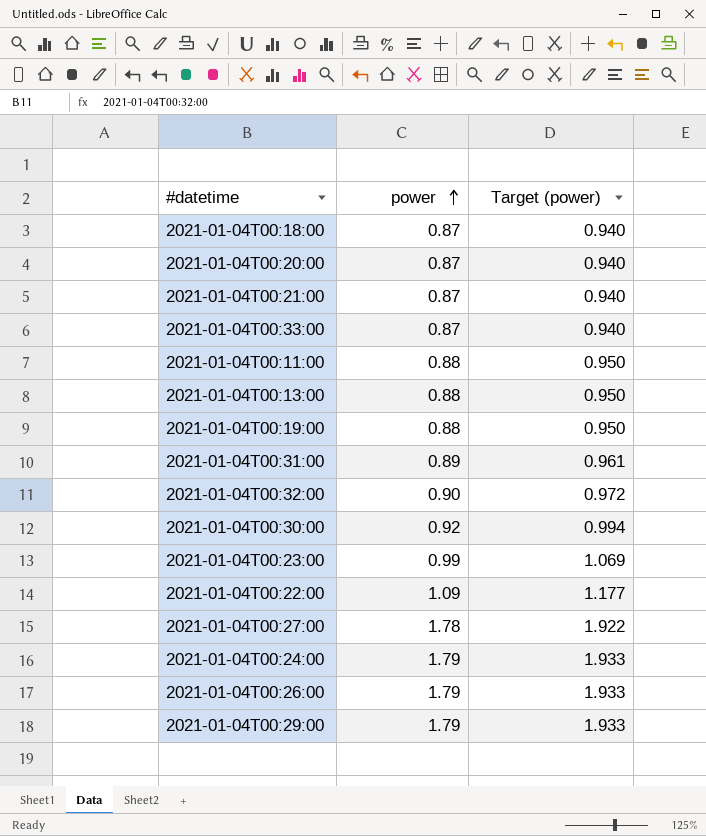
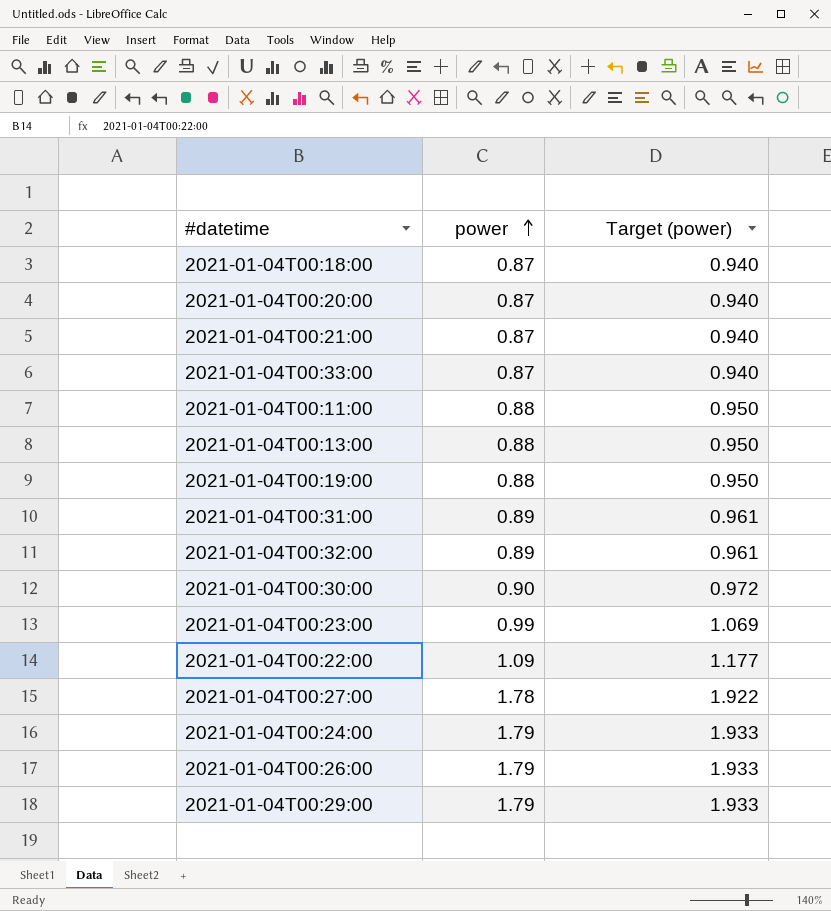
2021-01-04T00:32:00 | power: 0.90 -> 0.89
2021-01-04T00:32:00 | Target (power): 0.972 -> 0.961
2021-01-04T00:30:00 | power: 0.92 -> 0.90
2021-01-04T00:30:00 | Target (power): 0.994 -> 0.972

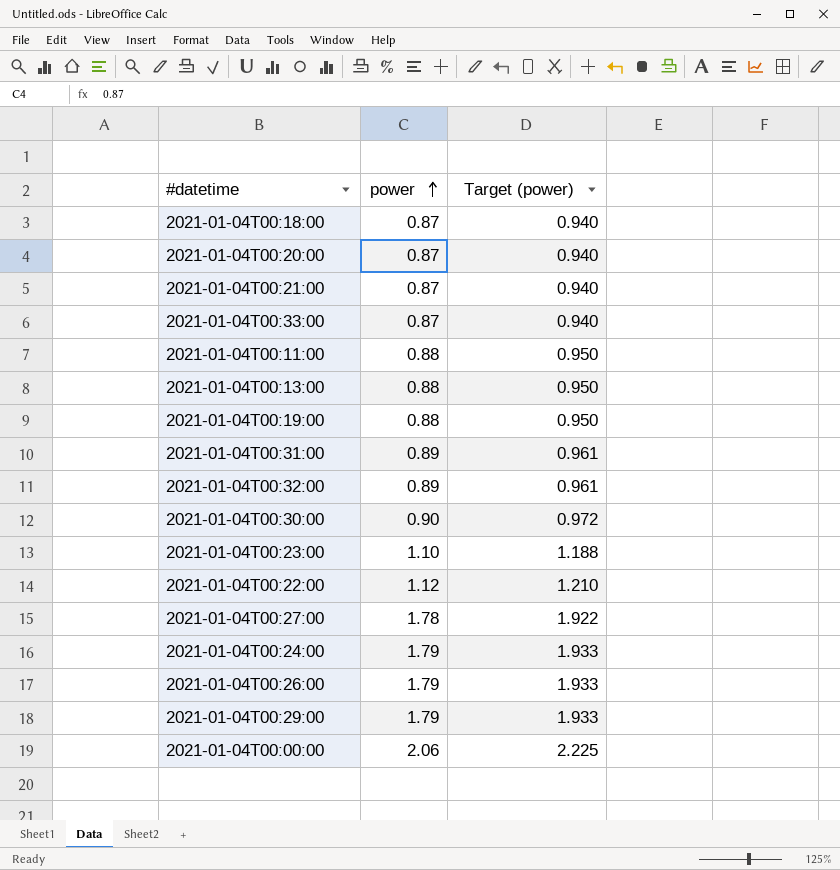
2021-01-04T00:23:00 | power: 0.99 -> 1.10
2021-01-04T00:23:00 | Target (power): 1.069 -> 1.188
2021-01-04T00:22:00 | power: 1.09 -> 1.12
2021-01-04T00:22:00 | Target (power): 1.177 -> 1.210
row 2021-01-04T00:00:00: none -> 2.06 | 2.225

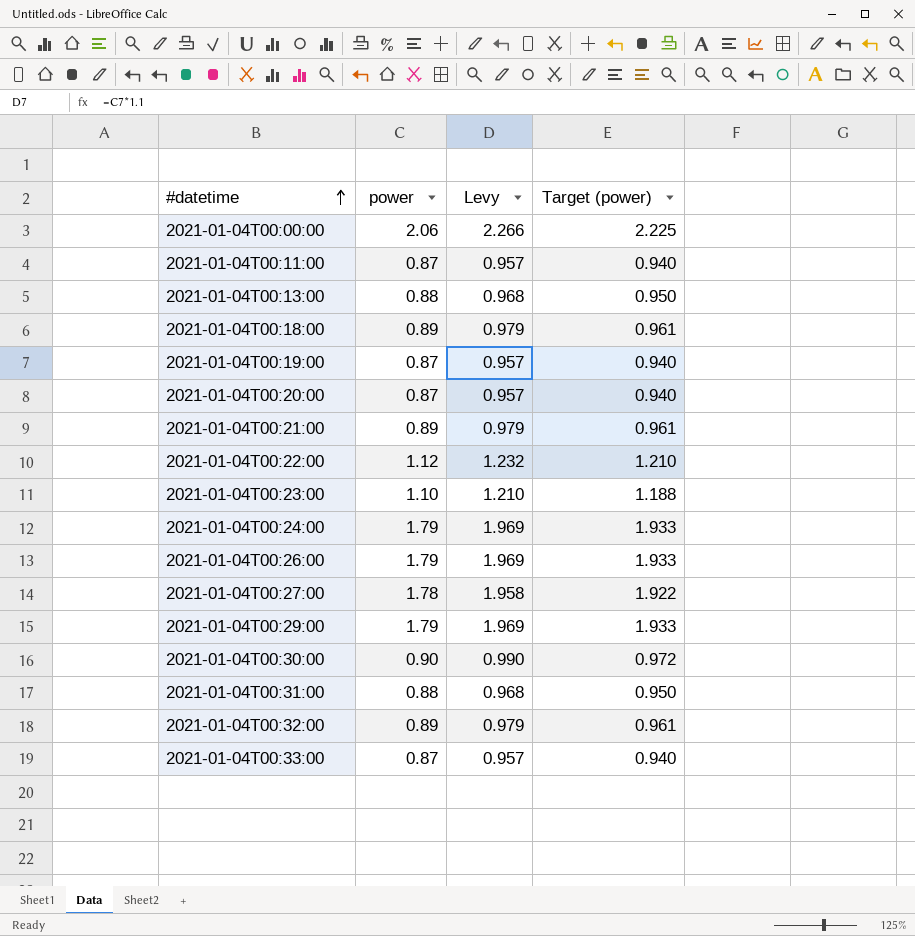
row order: power ascending -> #datetime ascending
column Levy | formula: none -> [power] * 1.1
2021-01-04T00:11:00 | power: 0.88 -> 0.87
2021-01-04T00:11:00 | Target (power): 0.950 -> 0.940
2021-01-04T00:18:00 | power: 0.87 -> 0.89
2021-01-04T00:18:00 | Target (power): 0.940 -> 0.961
2021-01-04T00:19:00 | power: 0.88 -> 0.87
2021-01-04T00:19:00 | Target (power): 0.950 -> 0.940
2021-01-04T00:21:00 | power: 0.87 -> 0.89
2021-01-04T00:21:00 | Target (power): 0.940 -> 0.961
2021-01-04T00:31:00 | power: 0.89 -> 0.88
2021-01-04T00:31:00 | Target (power): 0.961 -> 0.950

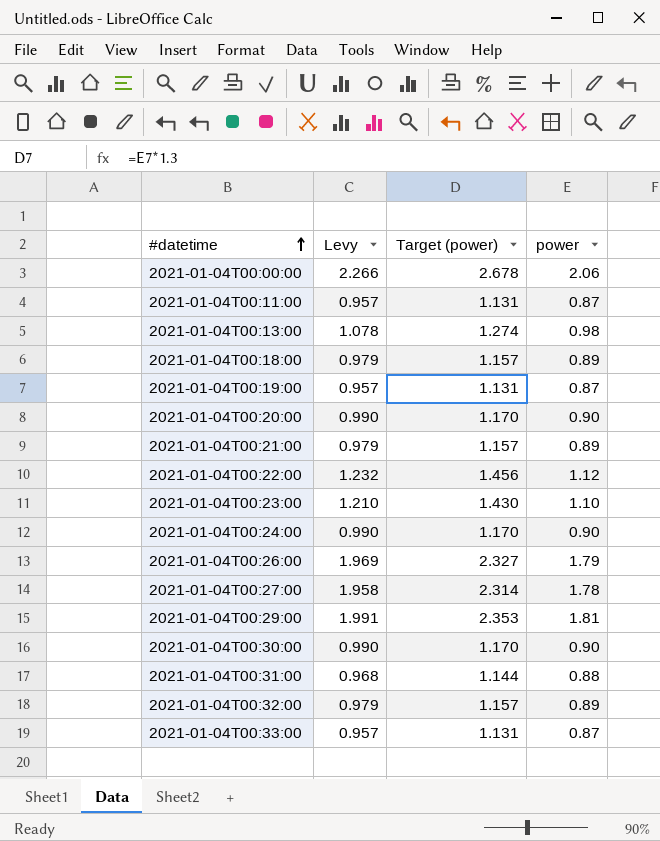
column Target (power) | formula: [power] * 1.08 -> [power] * 1.3
column power | position: 2 -> 4
2021-01-04T00:13:00 | Levy: 0.968 -> 1.078
2021-01-04T00:13:00 | power: 0.88 -> 0.98
2021-01-04T00:20:00 | Levy: 0.957 -> 0.990
2021-01-04T00:20:00 | power: 0.87 -> 0.90
2021-01-04T00:24:00 | Levy: 1.969 -> 0.990
2021-01-04T00:24:00 | power: 1.79 -> 0.90
2021-01-04T00:29:00 | Levy: 1.969 -> 1.991
2021-01-04T00:29:00 | power: 1.79 -> 1.81

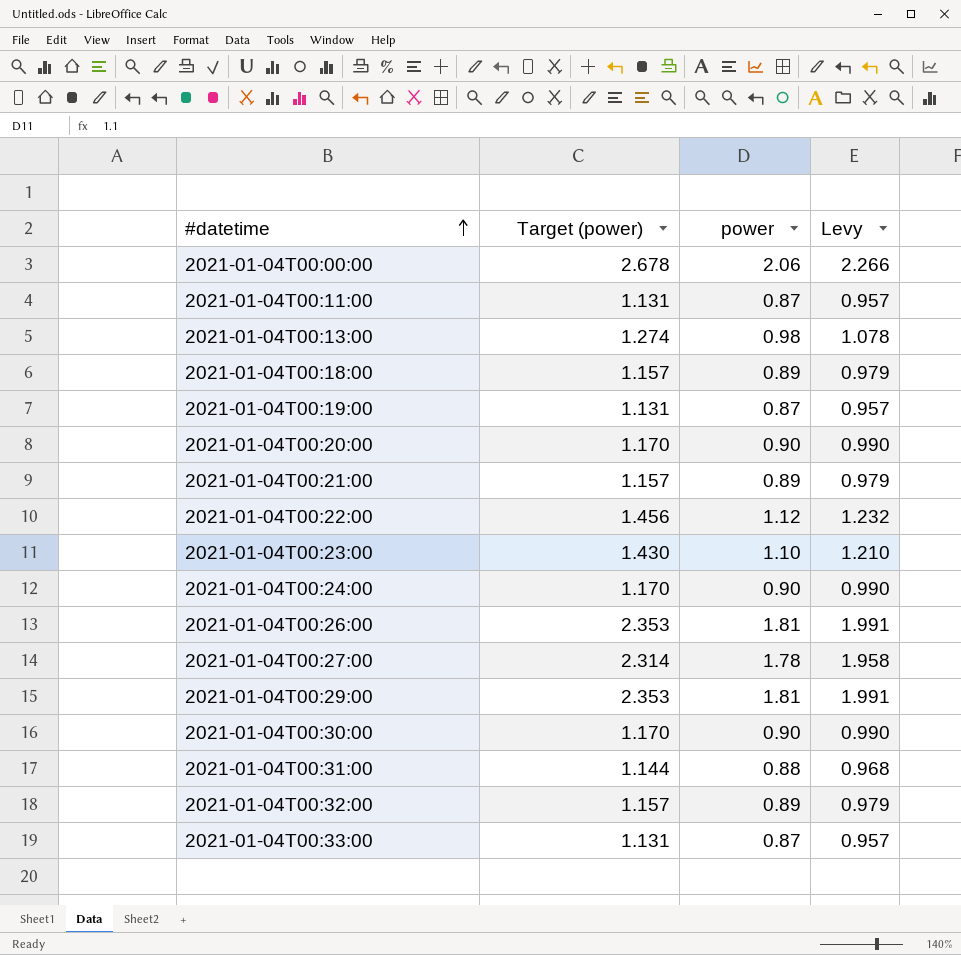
column Levy | position: 2 -> 4
2021-01-04T00:26:00 | Target (power): 2.327 -> 2.353
2021-01-04T00:26:00 | power: 1.79 -> 1.81
2021-01-04T00:26:00 | Levy: 1.969 -> 1.991

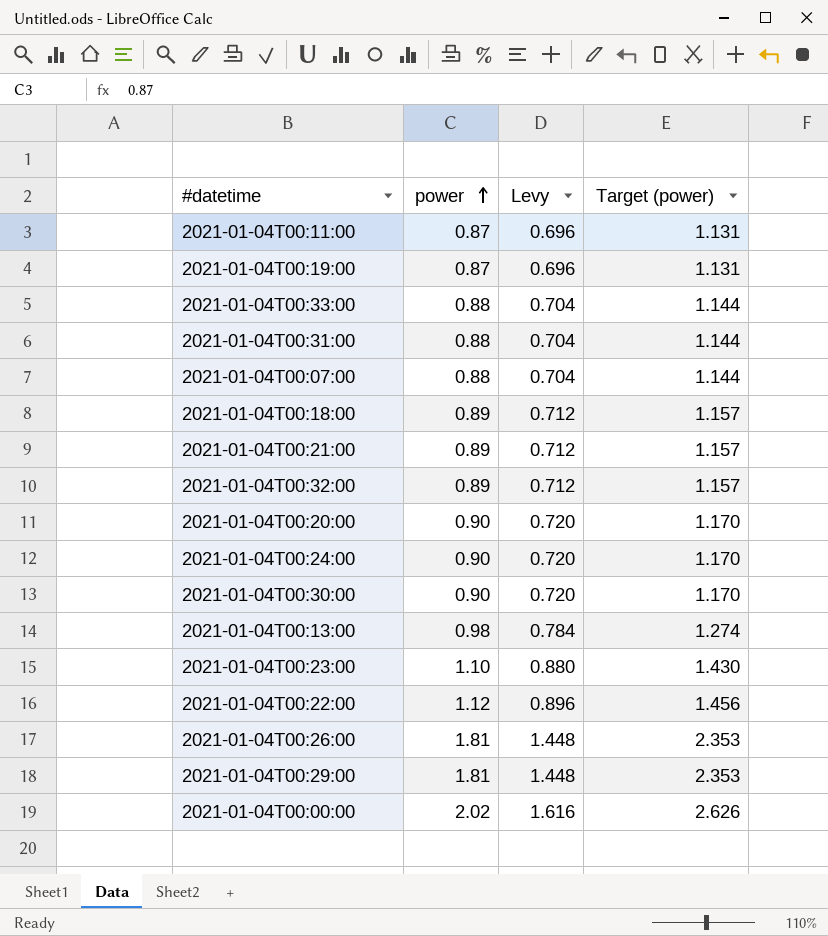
row order: #datetime ascending -> power ascending
column Levy | formula: [power] * 1.1 -> [power] * 0.8
column Target (power) | position: 2 -> 4
row 2021-01-04T00:27:00: 2.314 | 1.78 | 1.958 -> none
2021-01-04T00:33:00 | power: 0.87 -> 0.88
2021-01-04T00:33:00 | Target (power): 1.131 -> 1.144
row 2021-01-04T00:07:00: none -> 0.88 | 0.704 | 1.144
2021-01-04T00:00:00 | power: 2.06 -> 2.02
2021-01-04T00:00:00 | Target (power): 2.678 -> 2.626

